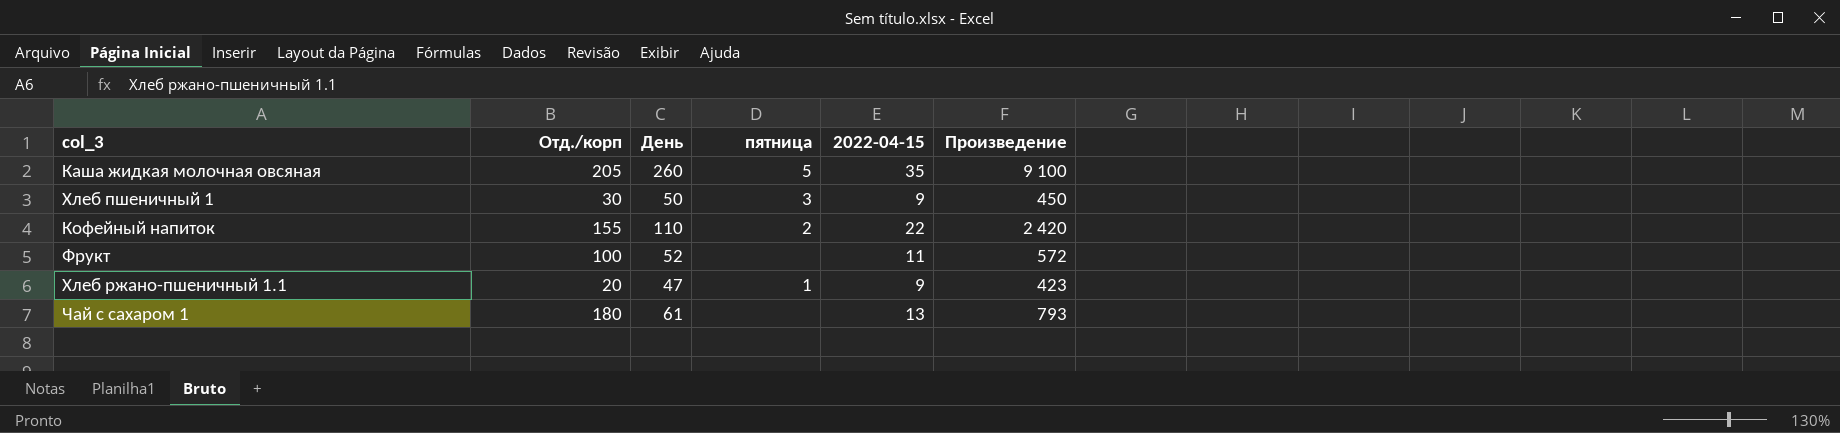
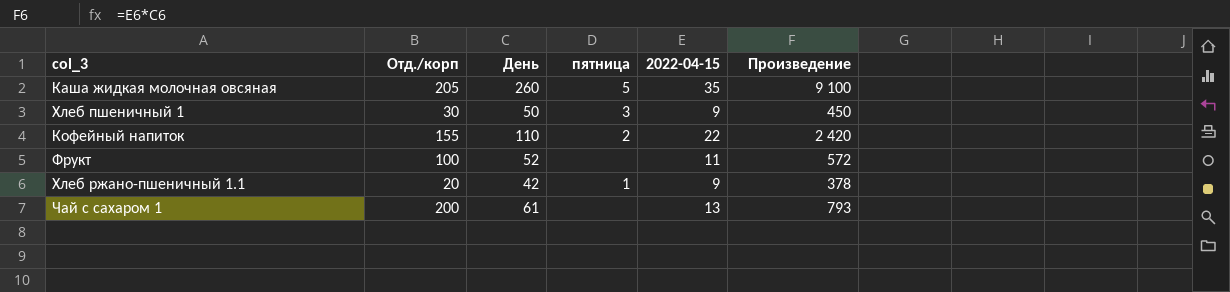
Хлеб ржано-пшеничный 1.1 | День: 47 -> 42
Хлеб ржано-пшеничный 1.1 | Произведение: 423 -> 378
Чай с сахаром 1 | Отд./корп: 180 -> 200

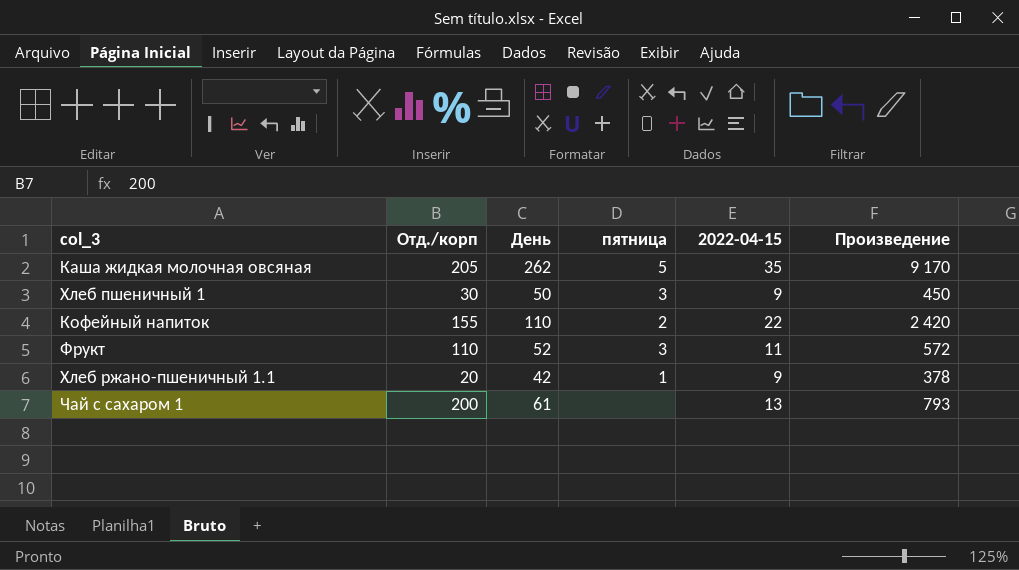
Каша жидкая молочная овсяная | День: 260 -> 262
Каша жидкая молочная овсяная | Произведение: 9 100 -> 9 170
Фрукт | Отд./корп: 100 -> 110
Фрукт | пятница: none -> 3

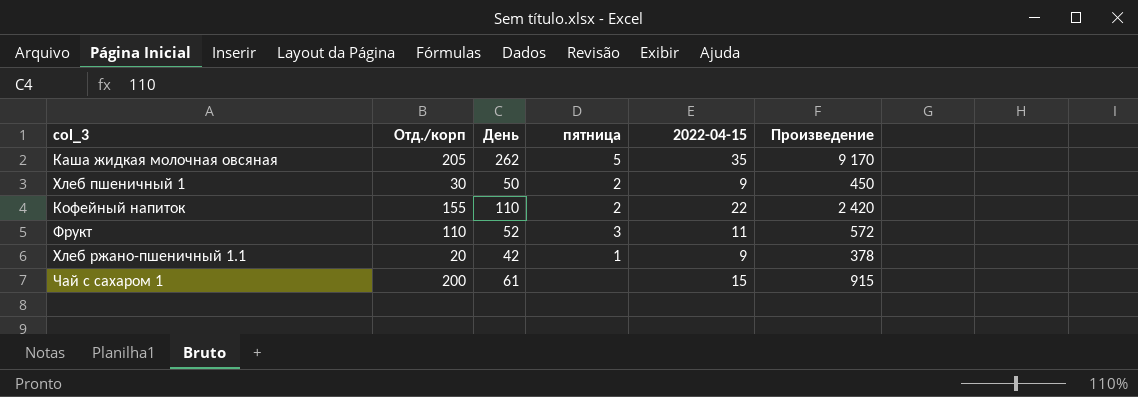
Хлеб пшеничный 1 | пятница: 3 -> 2
Чай с сахаром 1 | 2022-04-15: 13 -> 15
Чай с сахаром 1 | Произведение: 793 -> 915

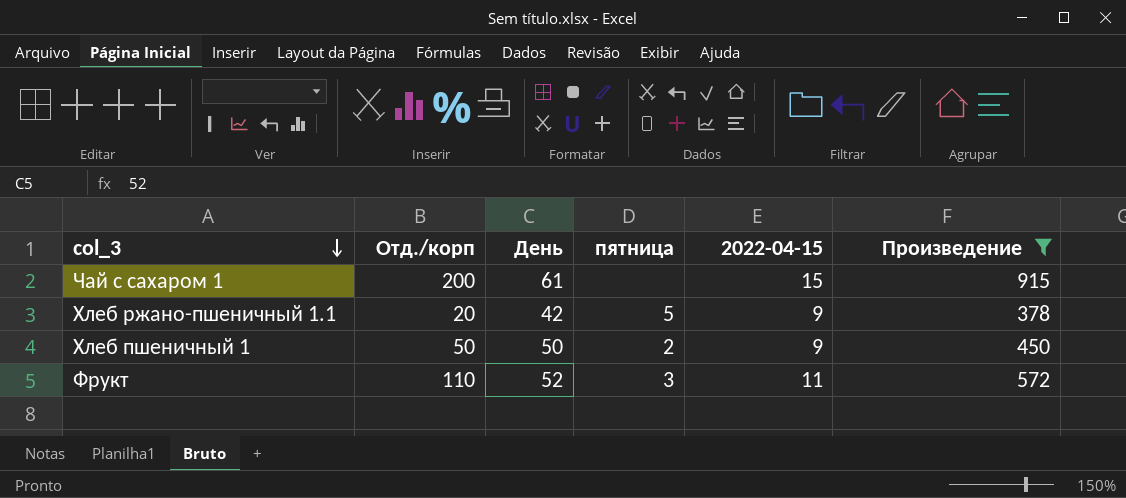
filter: none -> Произведение <= 915
row order: none -> col_3 descending
Хлеб ржано-пшеничный 1.1 | пятница: 1 -> 5
Хлеб пшеничный 1 | Отд./корп: 30 -> 50

